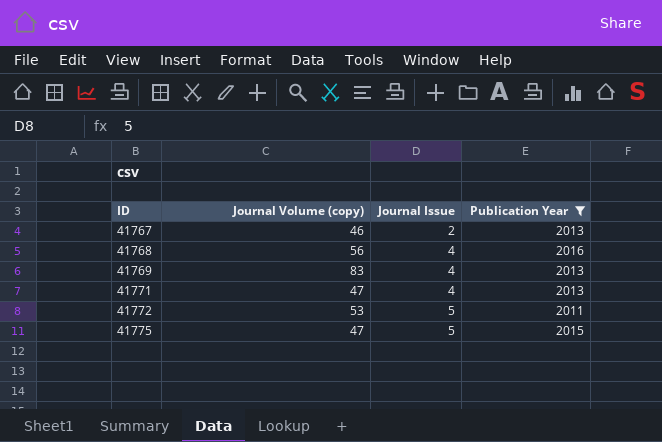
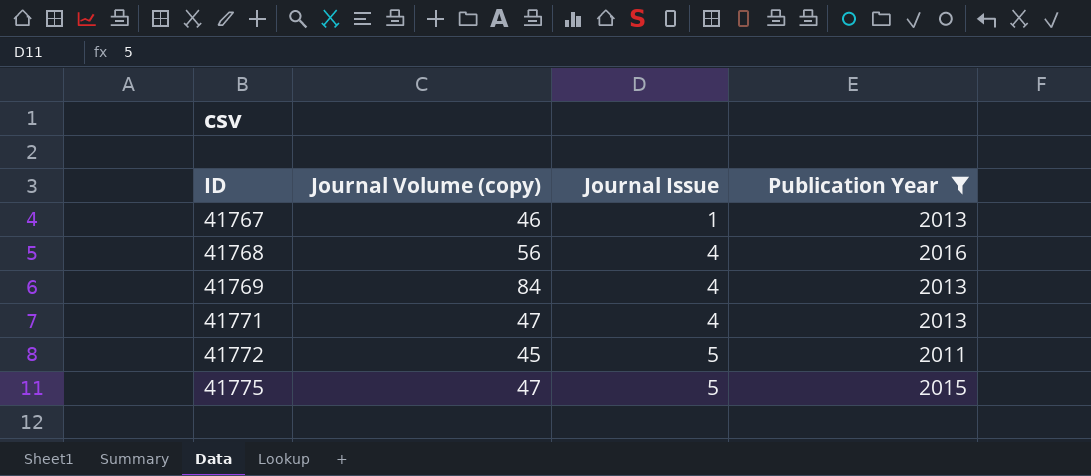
41767 | Journal Issue: 2 -> 1
41769 | Journal Volume (copy): 83 -> 84
41772 | Journal Volume (copy): 53 -> 45

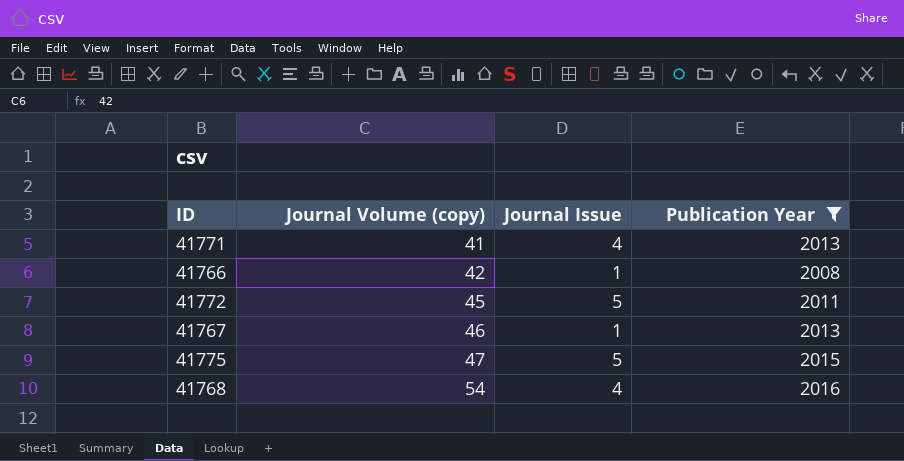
row order: ID ascending -> Journal Volume (copy) ascending
row 41769: 84 | 4 | 2013 -> none
41771 | Journal Volume (copy): 47 -> 41
row 41766: none -> 42 | 1 | 2008
41768 | Journal Volume (copy): 56 -> 54

